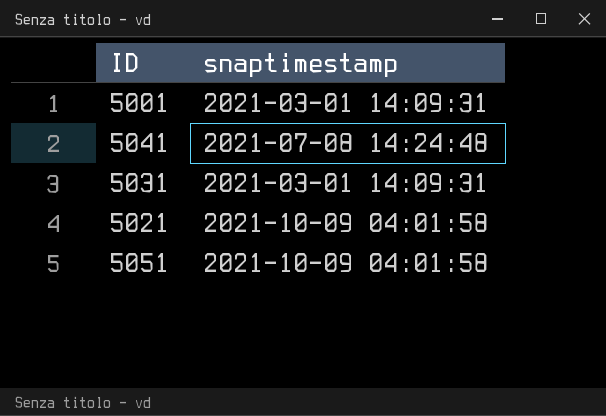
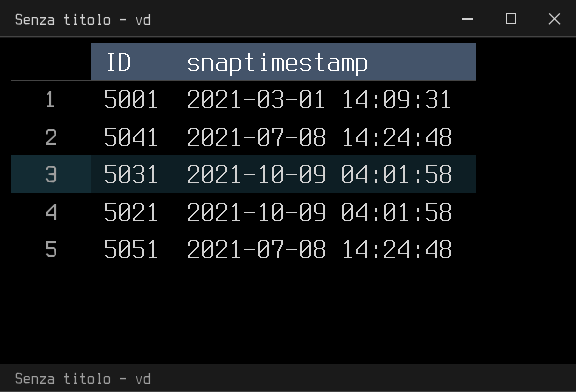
5031 | snaptimestamp: 2021-03-01 14:09:31 -> 2021-10-09 04:01:58
5051 | snaptimestamp: 2021-10-09 04:01:58 -> 2021-07-08 14:24:48

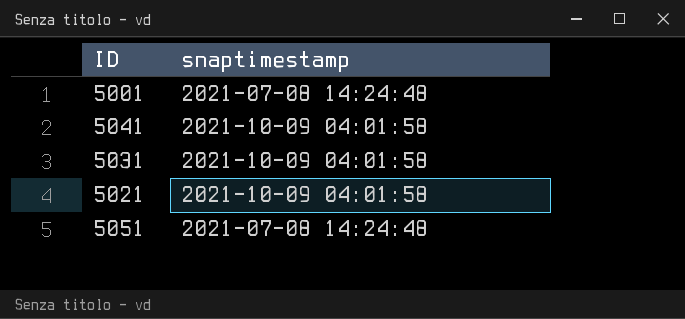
5001 | snaptimestamp: 2021-03-01 14:09:31 -> 2021-07-08 14:24:48
5041 | snaptimestamp: 2021-07-08 14:24:48 -> 2021-10-09 04:01:58

